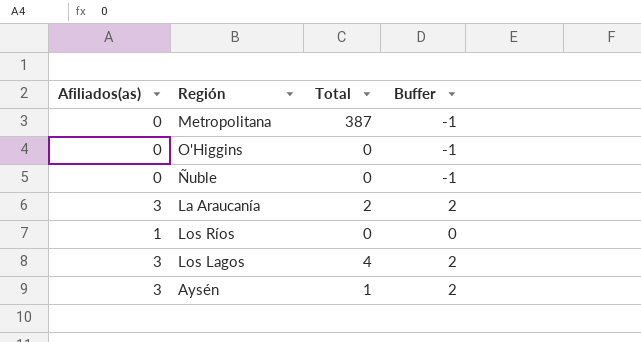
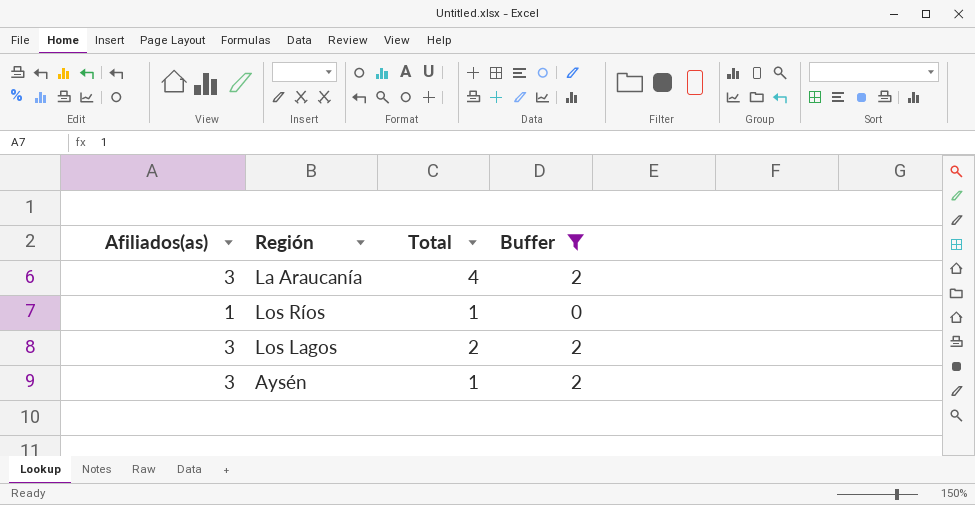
filter: none -> Buffer != -1
La Araucanía | Total: 2 -> 4
Los Ríos | Total: 0 -> 1
Los Lagos | Total: 4 -> 2

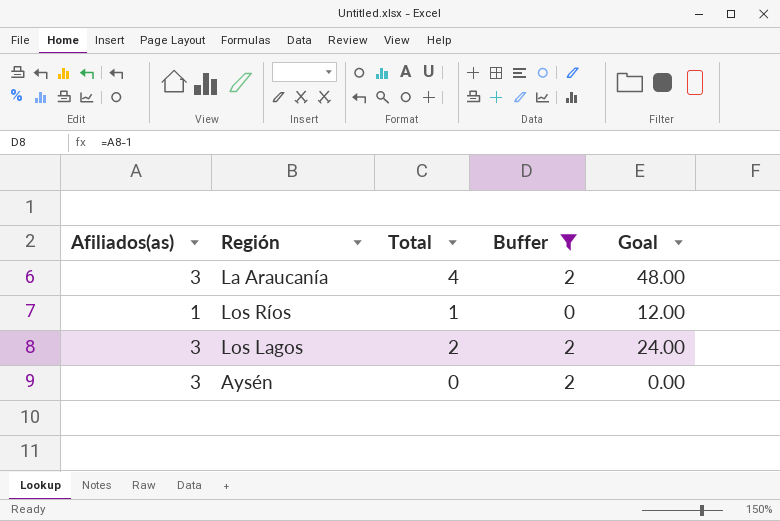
column Goal | formula: none -> [Total] * 12
Aysén | Total: 1 -> 0

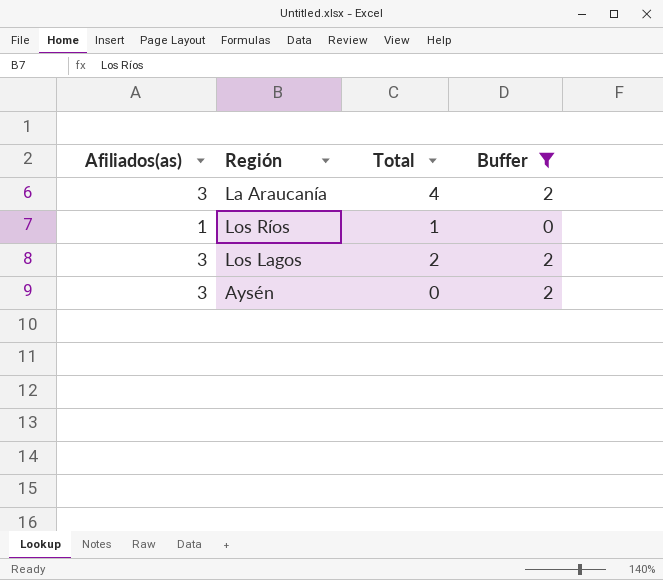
column Goal | formula: [Total] * 12 -> none

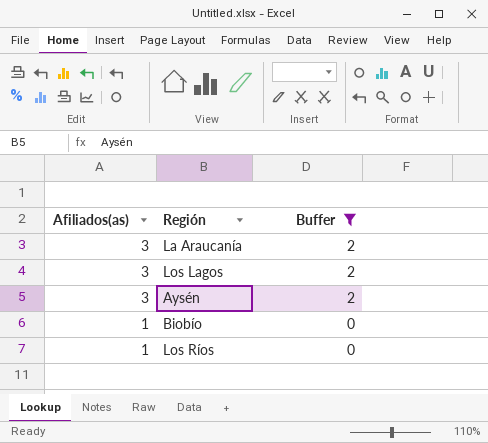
row order: none -> Afiliados(as) descending
column Total | position: 3 -> none
row Biobío: none -> 1 | 0

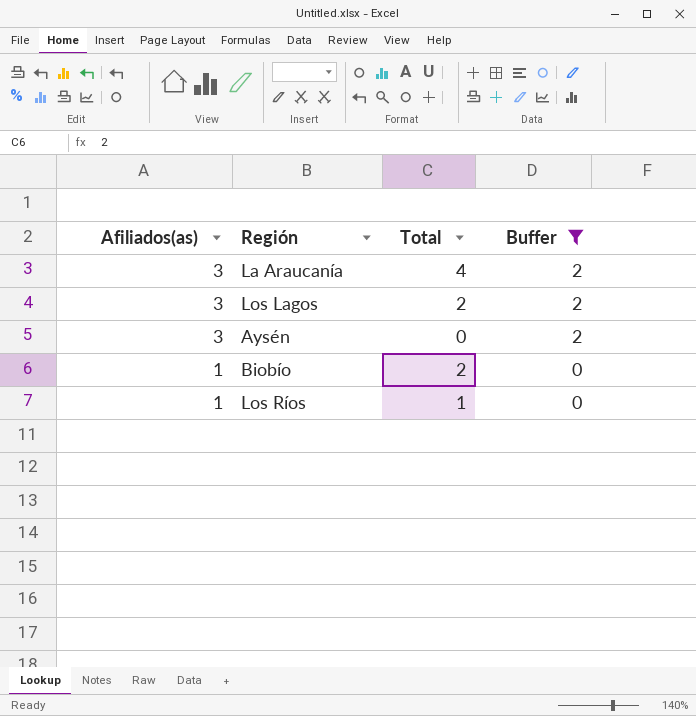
column Total | position: none -> 3

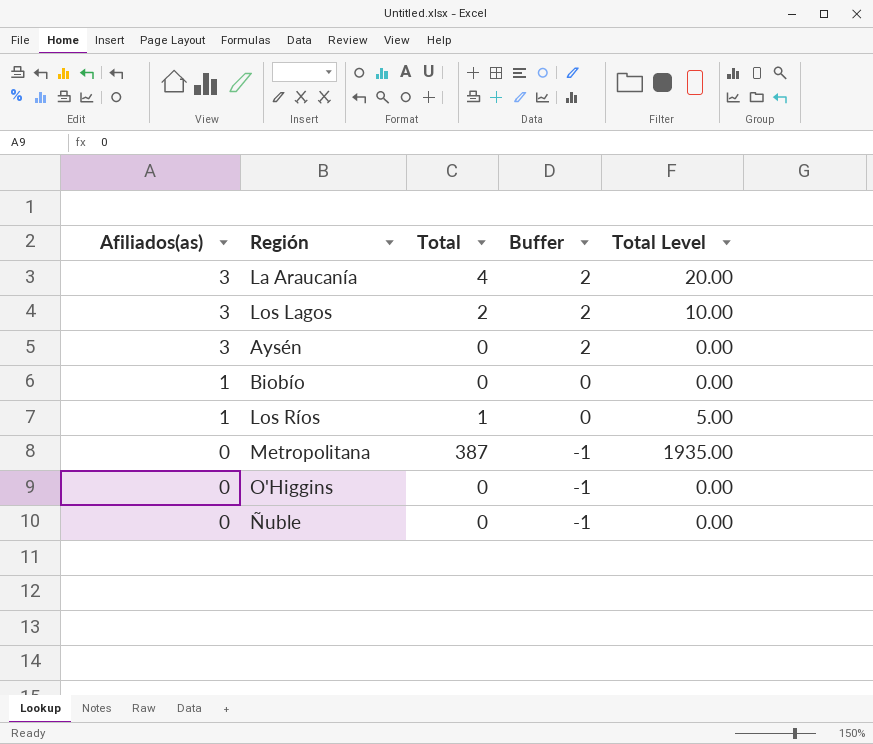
filter: Buffer != -1 -> none
column Total Level | formula: none -> [Total] * 5
Biobío | Total: 2 -> 0

